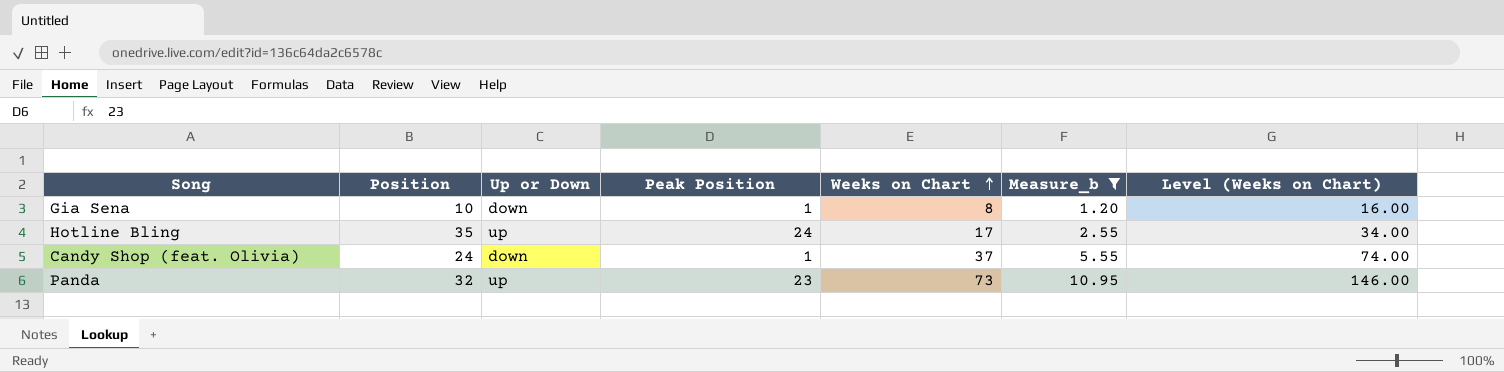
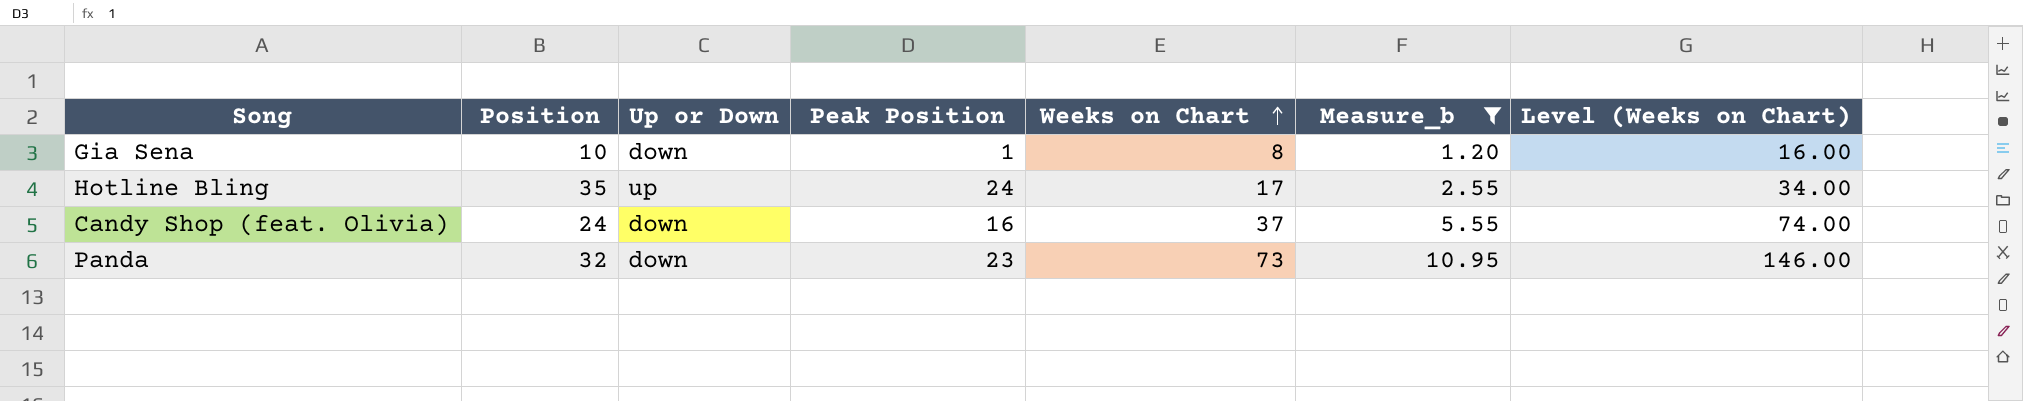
Candy Shop (feat. Olivia) | Peak Position: 1 -> 16
Panda | Up or Down: up -> down

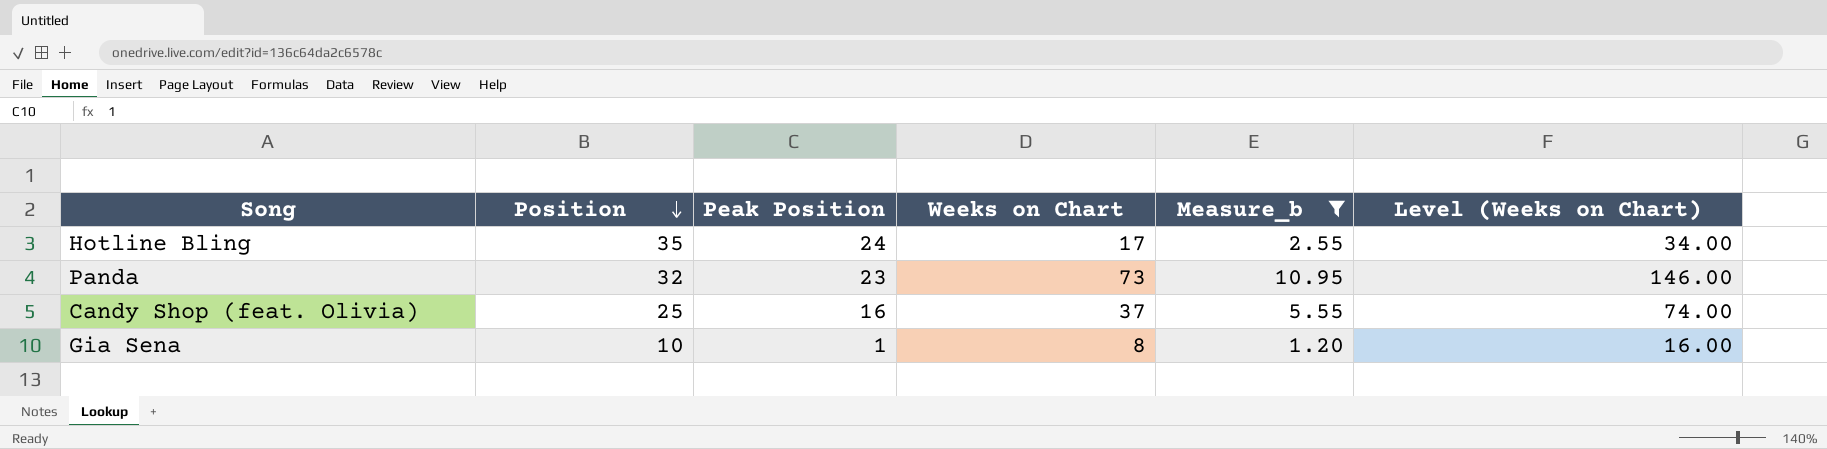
row order: Weeks on Chart ascending -> Position descending
column Up or Down | position: 3 -> none
Candy Shop (feat. Olivia) | Position: 24 -> 25

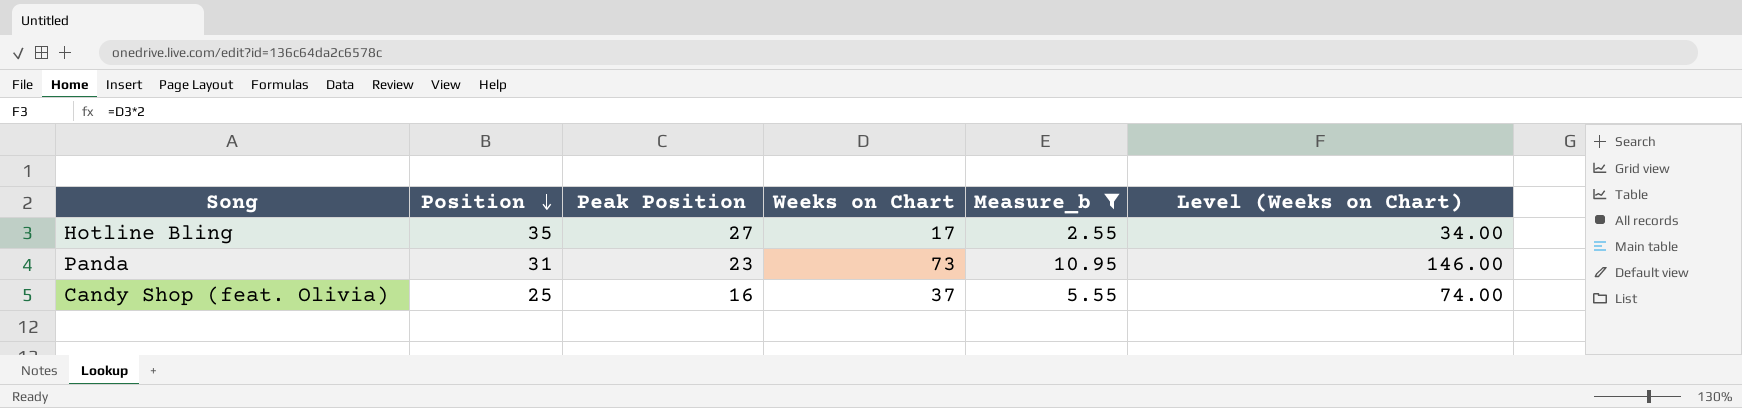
row Gia Sena: 10 | 1 | 8 | 1.20 | 16.00 -> none
Hotline Bling | Peak Position: 24 -> 27
Panda | Position: 32 -> 31

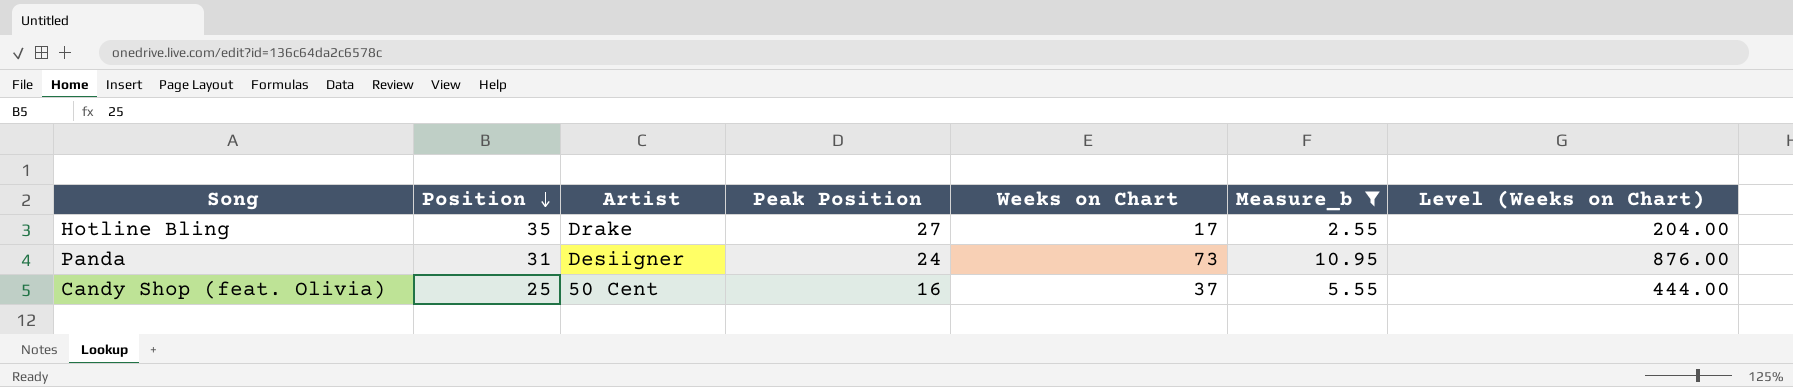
column Artist | position: none -> 3
column Level (Weeks on Chart) | formula: [Weeks on Chart] * 2 -> [Weeks on Chart] * 12
Panda | Peak Position: 23 -> 24

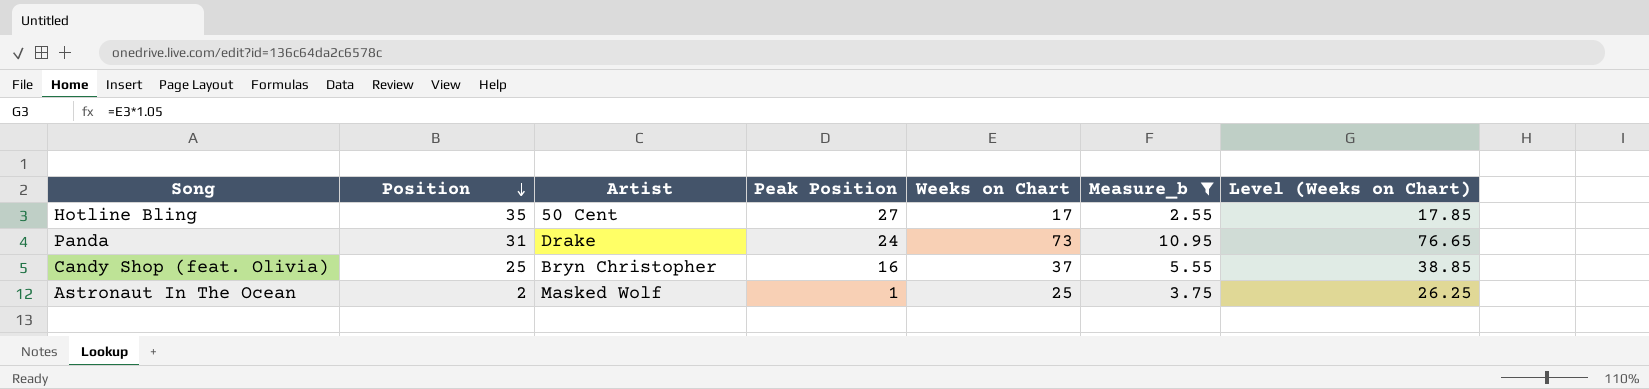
column Level (Weeks on Chart) | formula: [Weeks on Chart] * 12 -> [Weeks on Chart] * 1.05
Hotline Bling | Artist: Drake -> 50 Cent
Panda | Artist: Desiigner -> Drake
Candy Shop (feat. Olivia) | Artist: 50 Cent -> Bryn Christopher
row Astronaut In The Ocean: none -> 2 | Masked Wolf | 1 | 25 | 3.75 | 26.25

